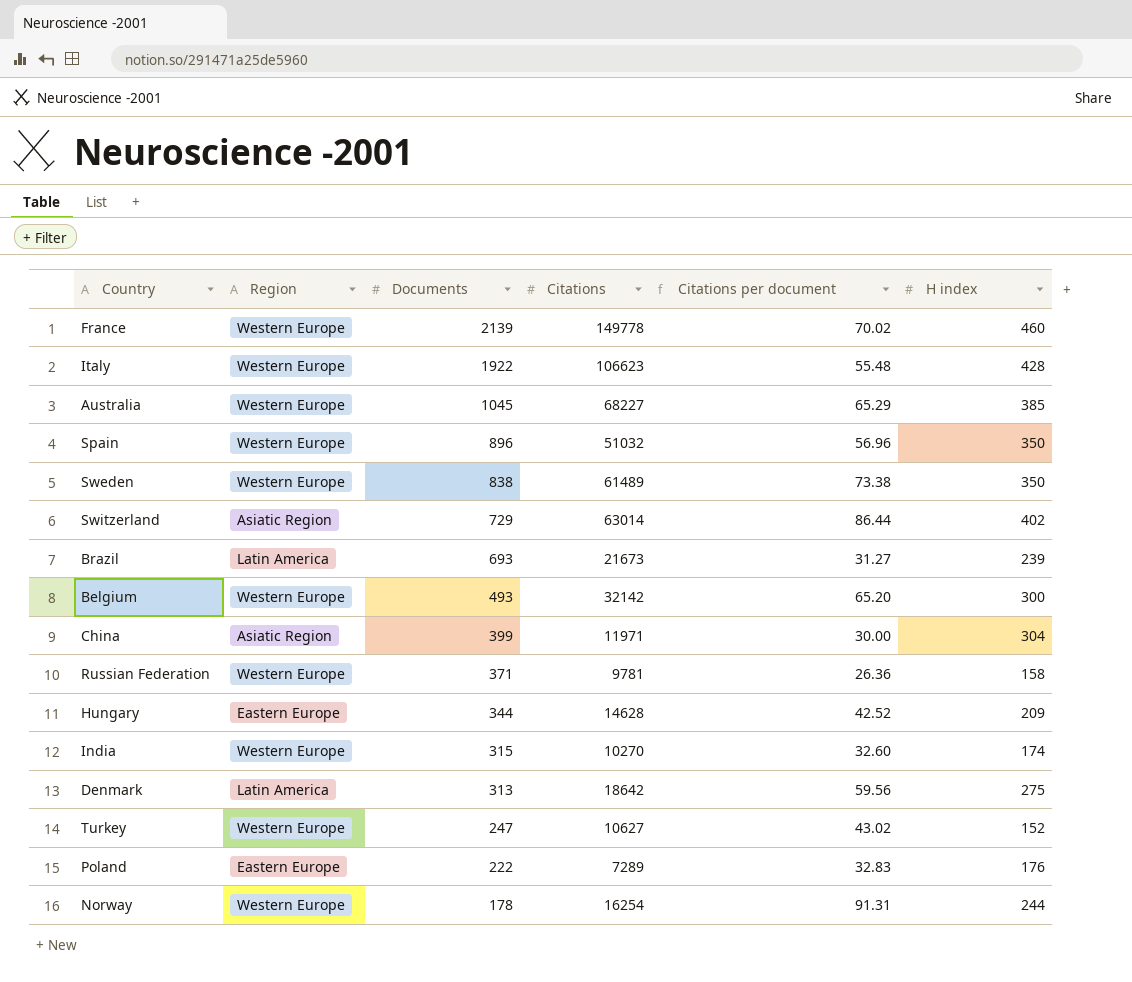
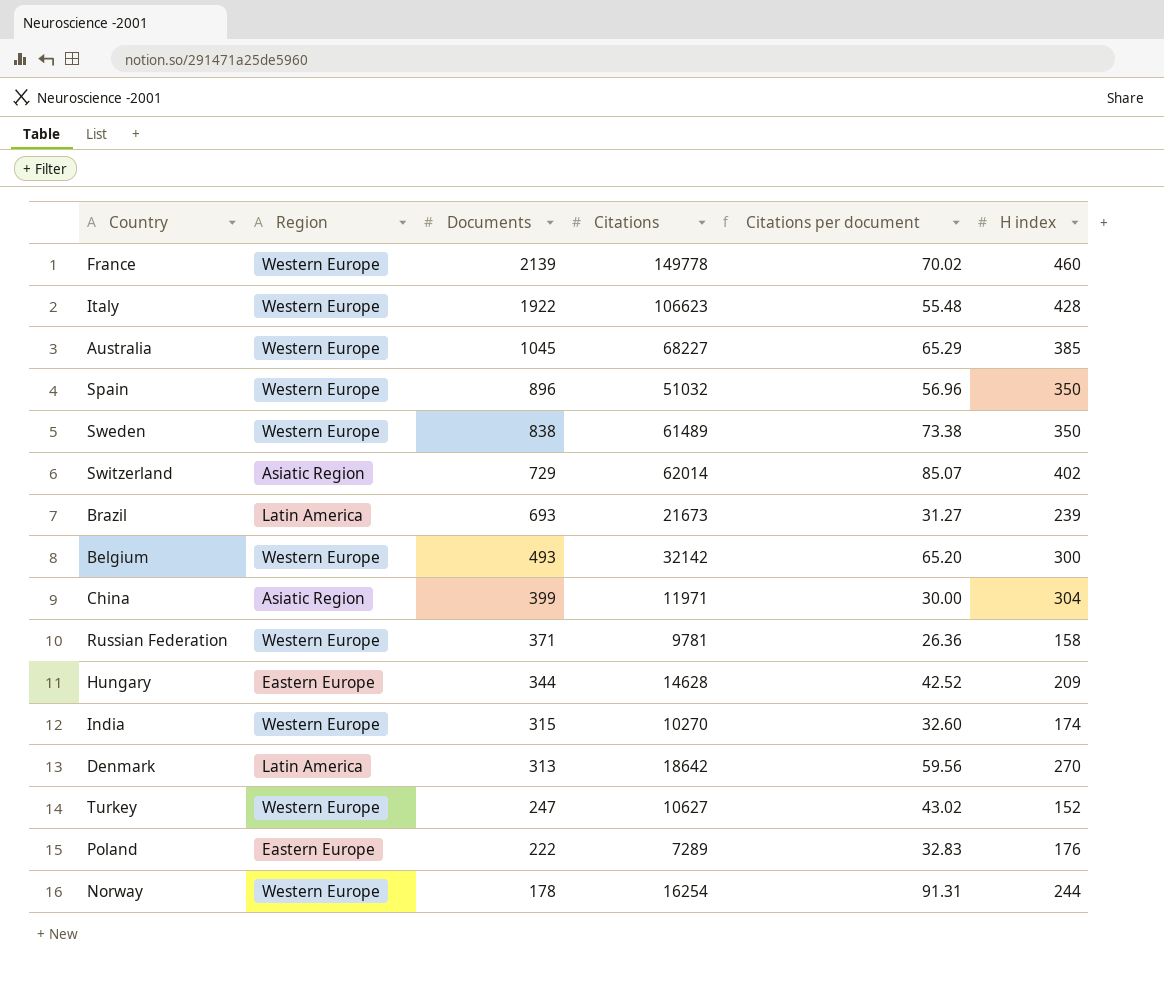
Switzerland | Citations: 63014 -> 62014
Switzerland | Citations per document: 86.44 -> 85.07
Denmark | H index: 275 -> 270

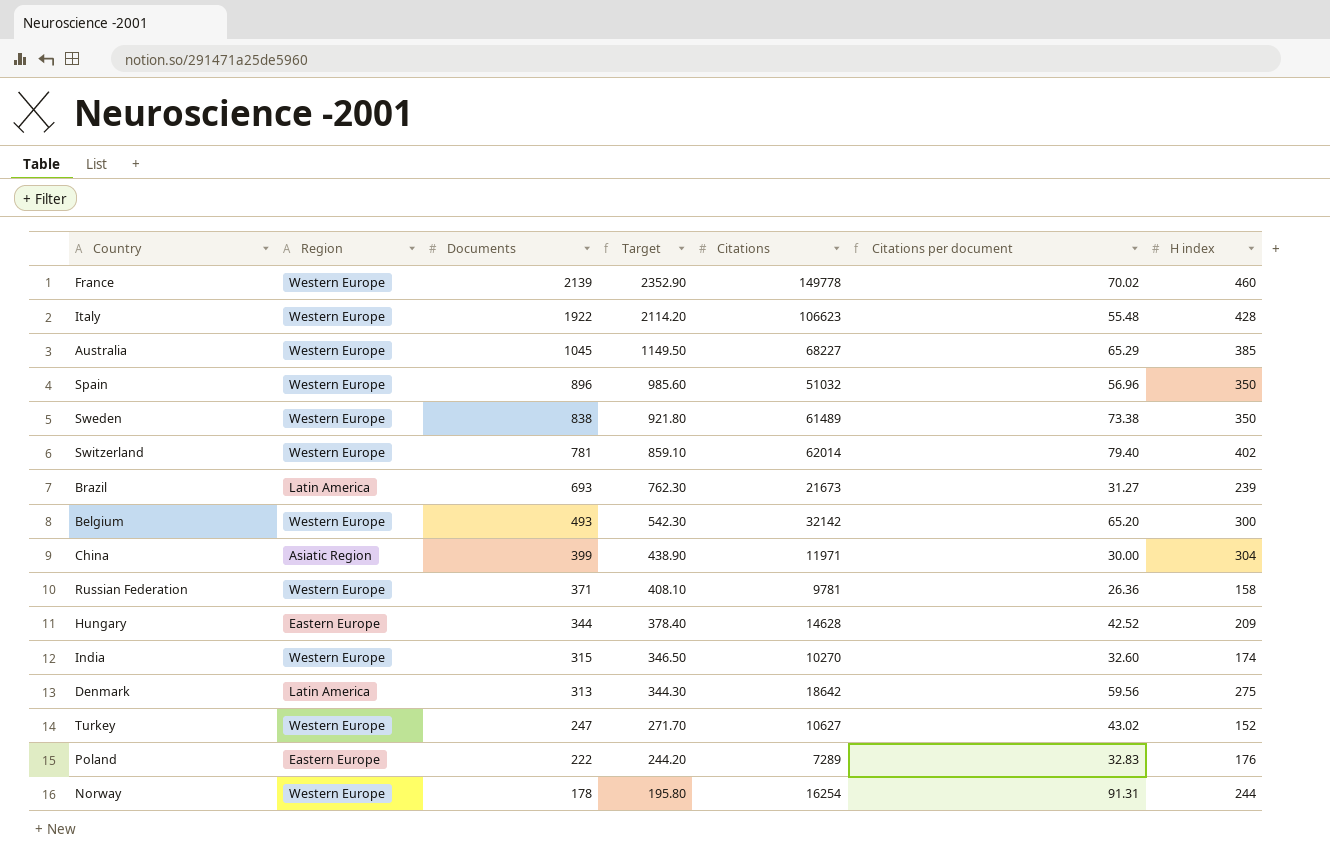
column Target | formula: none -> [Documents] * 1.1
Switzerland | Region: Asiatic Region -> Western Europe
Switzerland | Documents: 729 -> 781
Switzerland | Citations per document: 85.07 -> 79.40
Denmark | H index: 270 -> 275

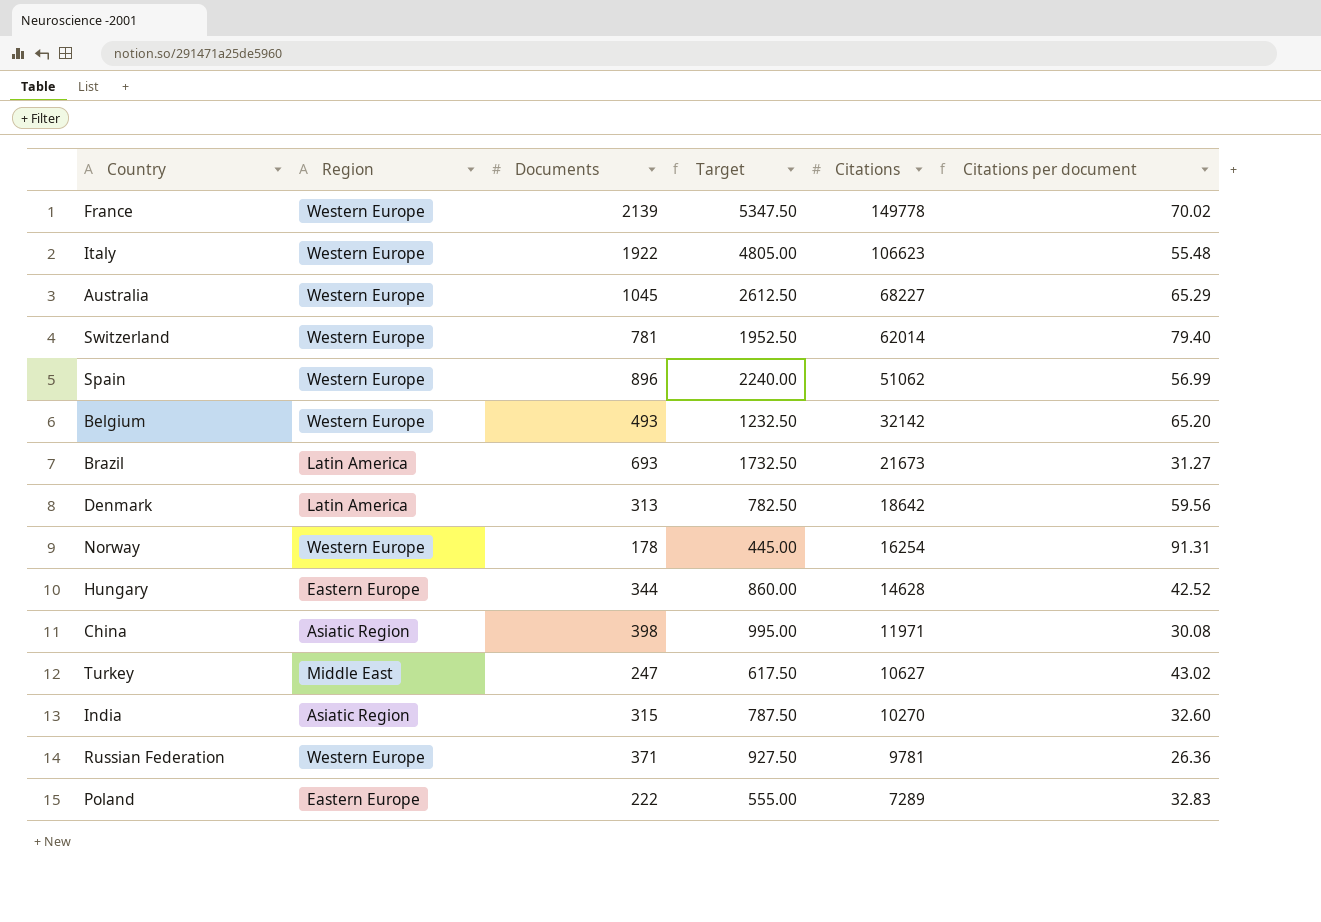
row order: Documents descending -> Citations descending
column H index | position: 7 -> none
column Target | formula: [Documents] * 1.1 -> [Documents] * 2.5
row Sweden: Western Europe | 838 | 921.80 | 61489 | 73.38 | 350 -> none
Spain | Citations: 51032 -> 51062
Spain | Citations per document: 56.96 -> 56.99
China | Documents: 399 -> 398
China | Citations per document: 30.00 -> 30.08
Turkey | Region: Western Europe -> Middle East
India | Region: Western Europe -> Asiatic Region

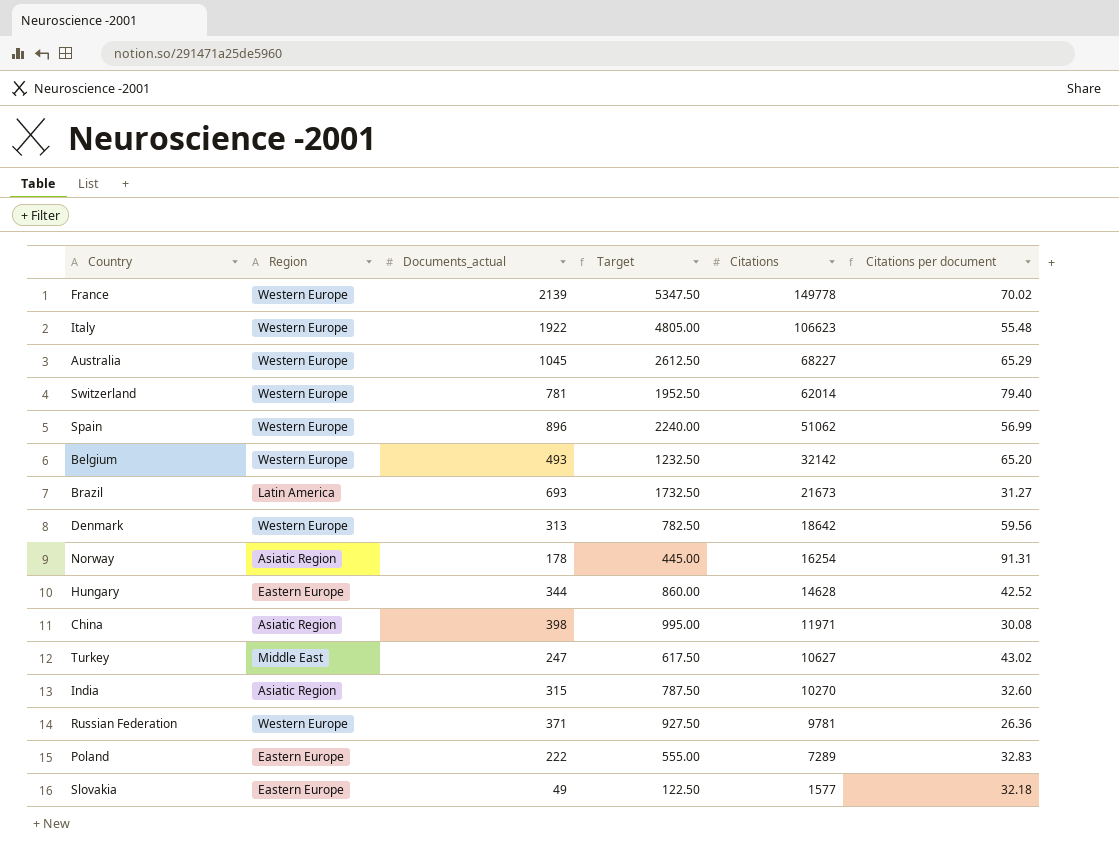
column name: Documents -> Documents_actual
Denmark | Region: Latin America -> Western Europe
Norway | Region: Western Europe -> Asiatic Region
row Slovakia: none -> Eastern Europe | 49 | 122.50 | 1577 | 32.18

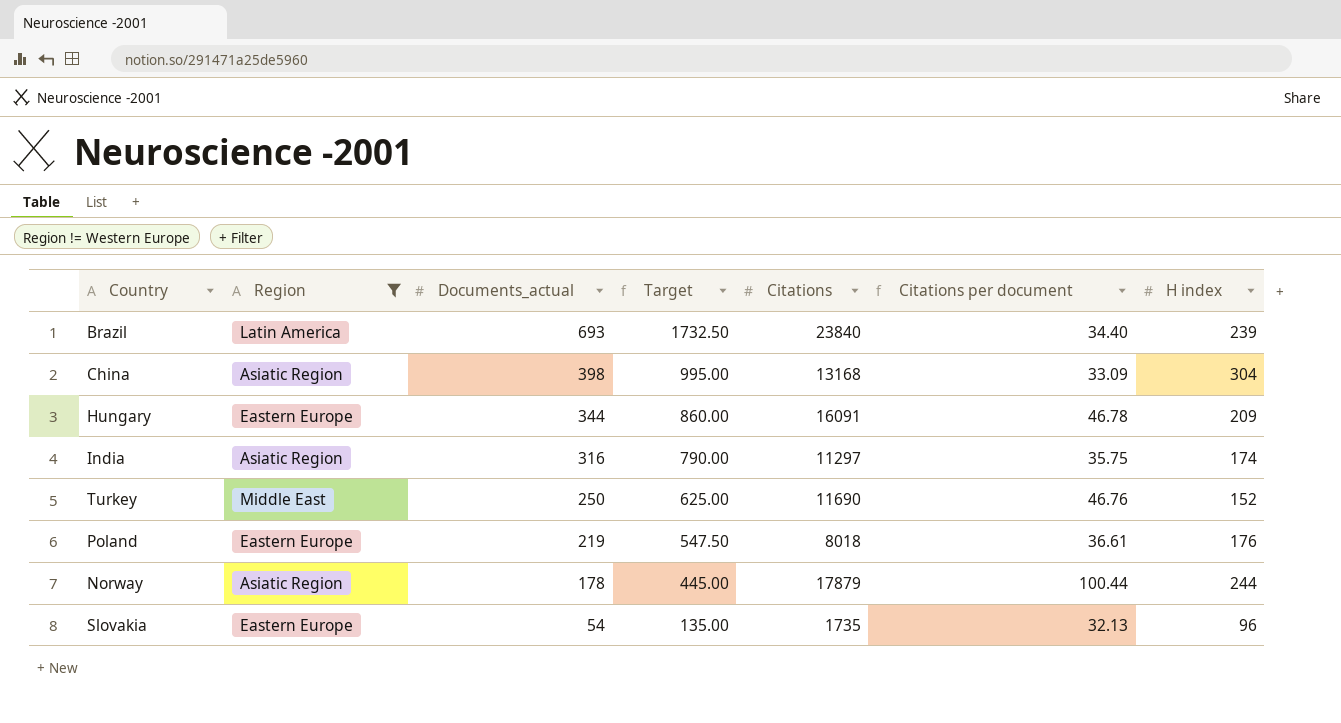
filter: none -> Region != Western Europe
row order: Citations descending -> Documents_actual descending
column H index | position: none -> 7
Brazil | Citations: 21673 -> 23840
Brazil | Citations per document: 31.27 -> 34.40
China | Citations: 11971 -> 13168
China | Citations per document: 30.08 -> 33.09
Hungary | Citations: 14628 -> 16091
Hungary | Citations per document: 42.52 -> 46.78
India | Documents_actual: 315 -> 316
India | Target: 787.50 -> 790.00
India | Citations: 10270 -> 11297
India | Citations per document: 32.60 -> 35.75
Turkey | Documents_actual: 247 -> 250
Turkey | Target: 617.50 -> 625.00
Turkey | Citations: 10627 -> 11690
Turkey | Citations per document: 43.02 -> 46.76
Poland | Documents_actual: 222 -> 219
Poland | Target: 555.00 -> 547.50
Poland | Citations: 7289 -> 8018
Poland | Citations per document: 32.83 -> 36.61
Norway | Citations: 16254 -> 17879
Norway | Citations per document: 91.31 -> 100.44
Slovakia | Documents_actual: 49 -> 54
Slovakia | Target: 122.50 -> 135.00
Slovakia | Citations: 1577 -> 1735
Slovakia | Citations per document: 32.18 -> 32.13

